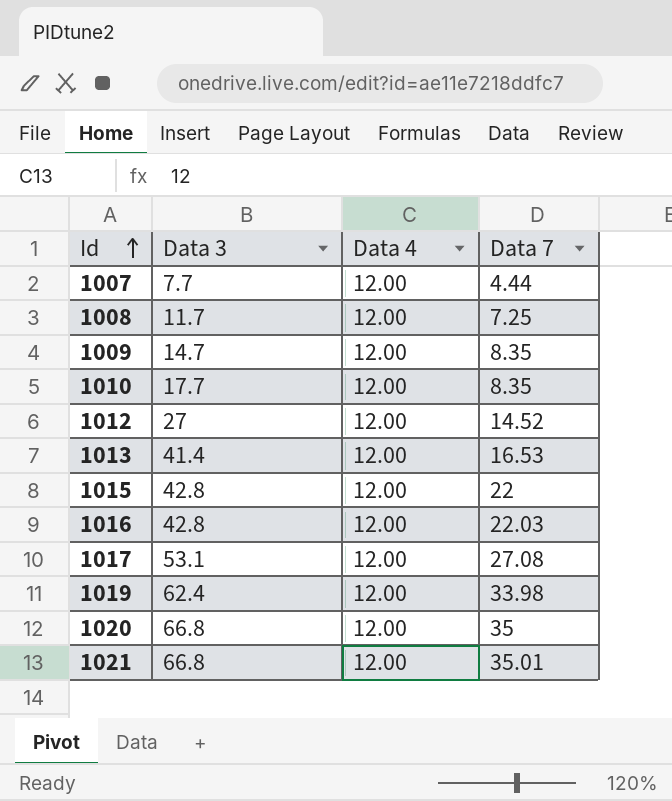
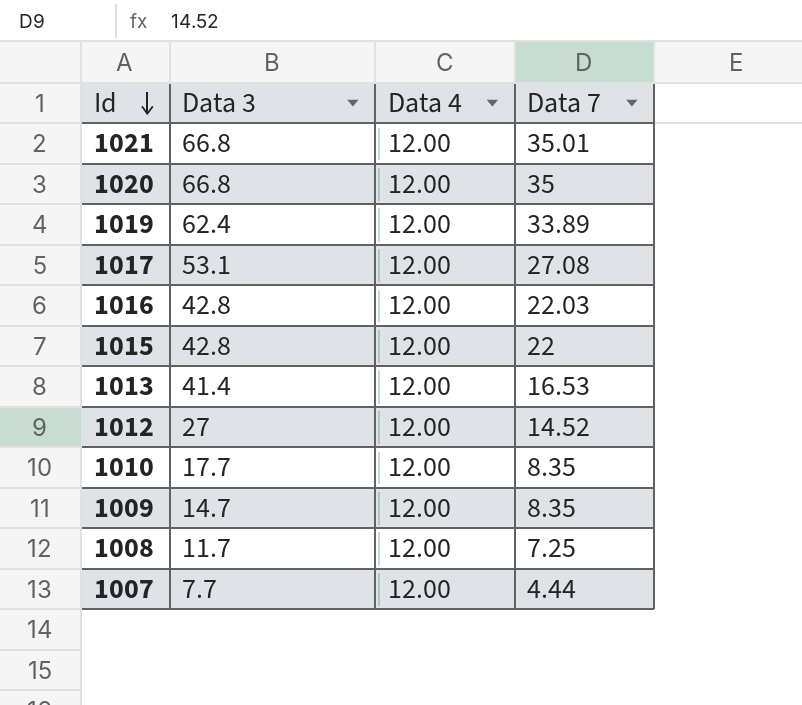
row order: Id ascending -> Id descending
1019 | Data 7: 33.98 -> 33.89

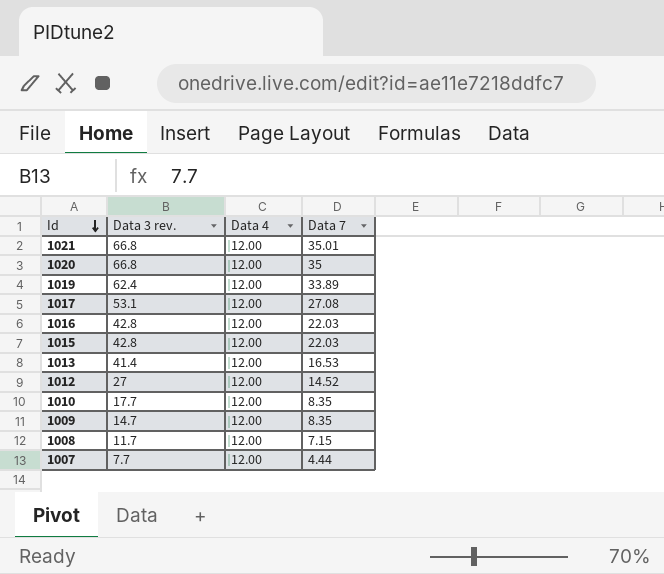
column name: Data 3 -> Data 3 rev.
1015 | Data 7: 22 -> 22.03
1008 | Data 7: 7.25 -> 7.15

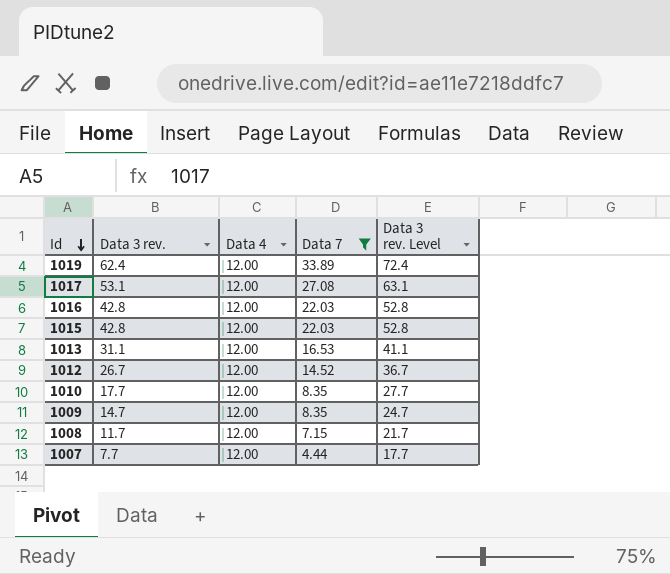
filter: none -> Data 7 <= 33.89
column Data 3 rev. Level | formula: none -> [Data 3 rev.] + 10
1013 | Data 3 rev.: 41.4 -> 31.1
1012 | Data 3 rev.: 27 -> 26.7

